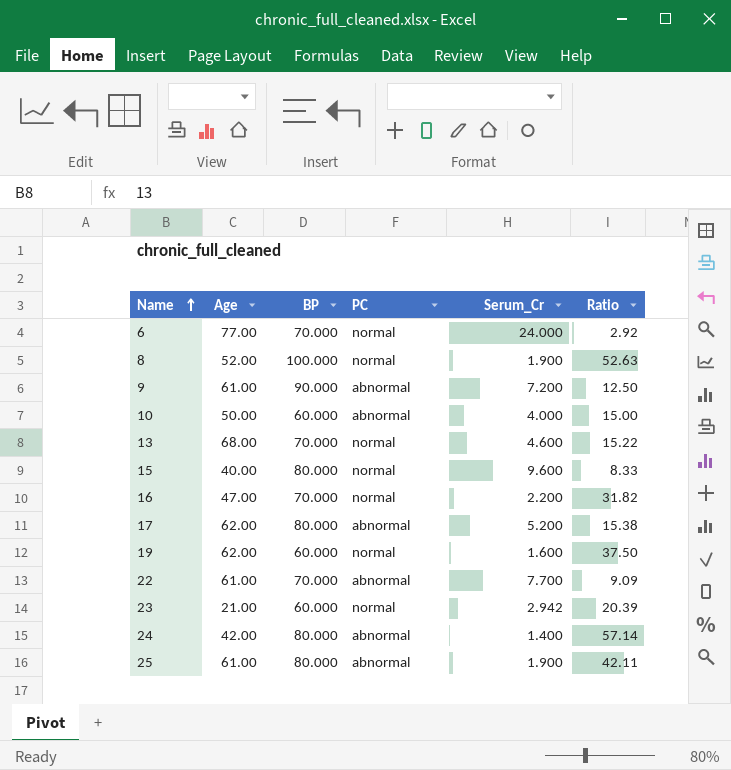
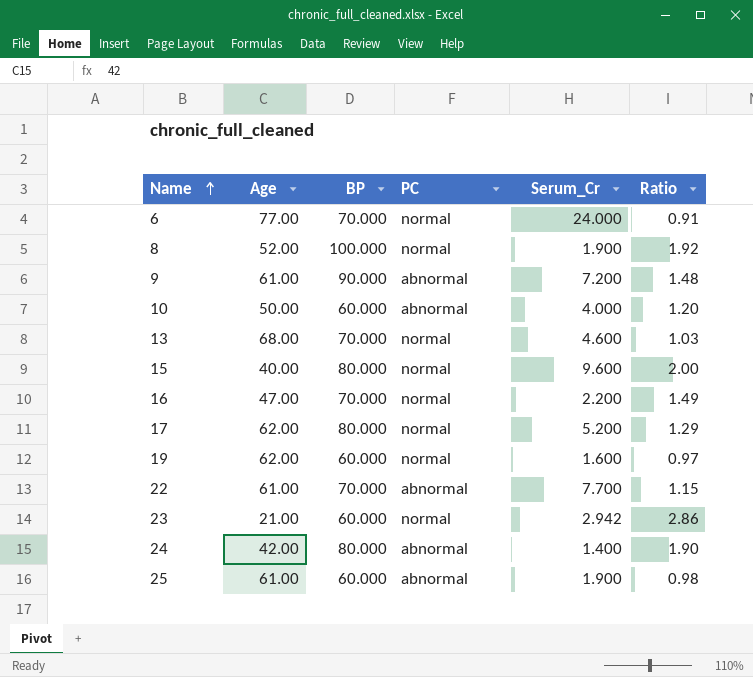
column Ratio | formula: [BP] / [Serum_Cr] -> [BP] / [Age]
17 | PC: abnormal -> normal
25 | BP: 80.000 -> 60.000

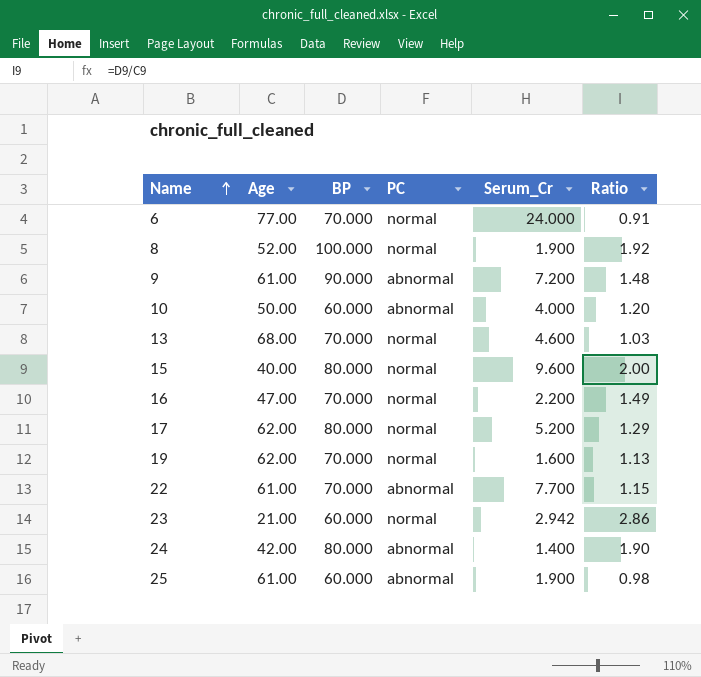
19 | BP: 60.000 -> 70.000
19 | Ratio: 0.97 -> 1.13

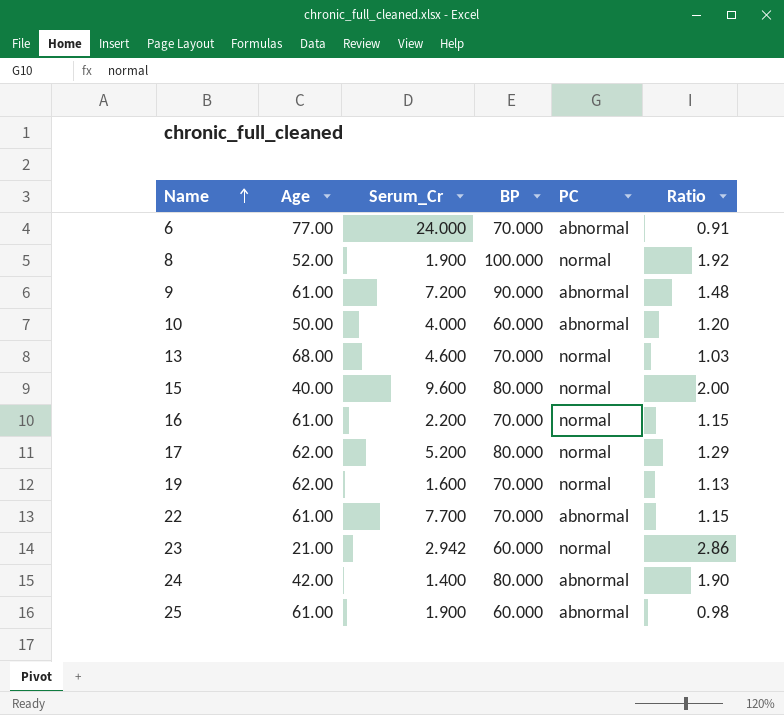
column Serum_Cr | position: 5 -> 3
6 | PC: normal -> abnormal
16 | Age: 47.00 -> 61.00
16 | Ratio: 1.49 -> 1.15

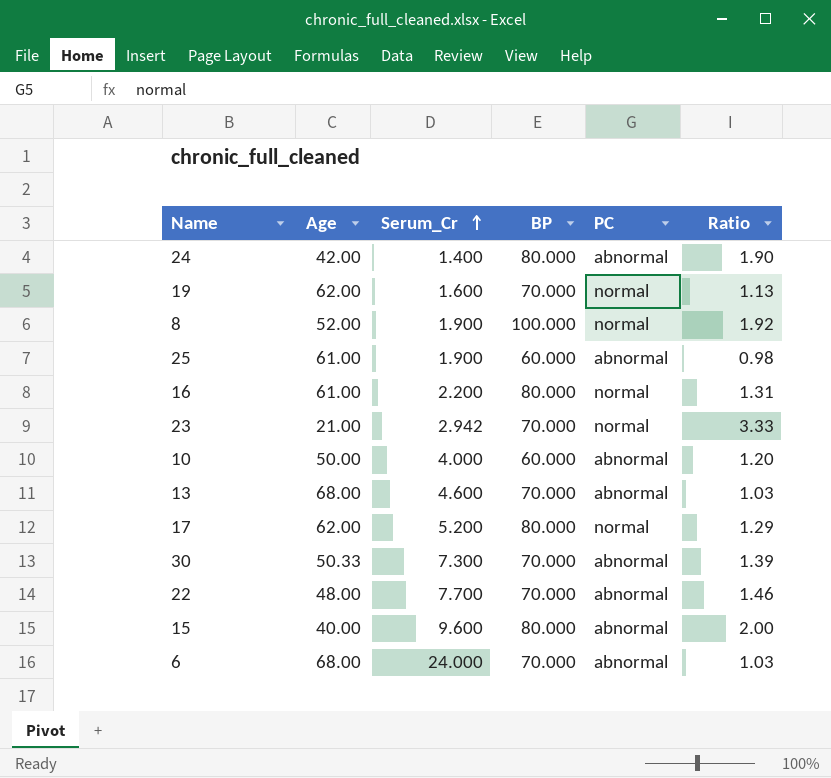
row order: Name ascending -> Serum_Cr ascending
row 9: 61.00 | 7.200 | 90.000 | abnormal | 1.48 -> none
16 | BP: 70.000 -> 80.000
16 | Ratio: 1.15 -> 1.31
23 | BP: 60.000 -> 70.000
23 | Ratio: 2.86 -> 3.33
13 | PC: normal -> abnormal
row 30: none -> 50.33 | 7.300 | 70.000 | abnormal | 1.39
22 | Age: 61.00 -> 48.00
22 | Ratio: 1.15 -> 1.46
15 | PC: normal -> abnormal
6 | Age: 77.00 -> 68.00
6 | Ratio: 0.91 -> 1.03

